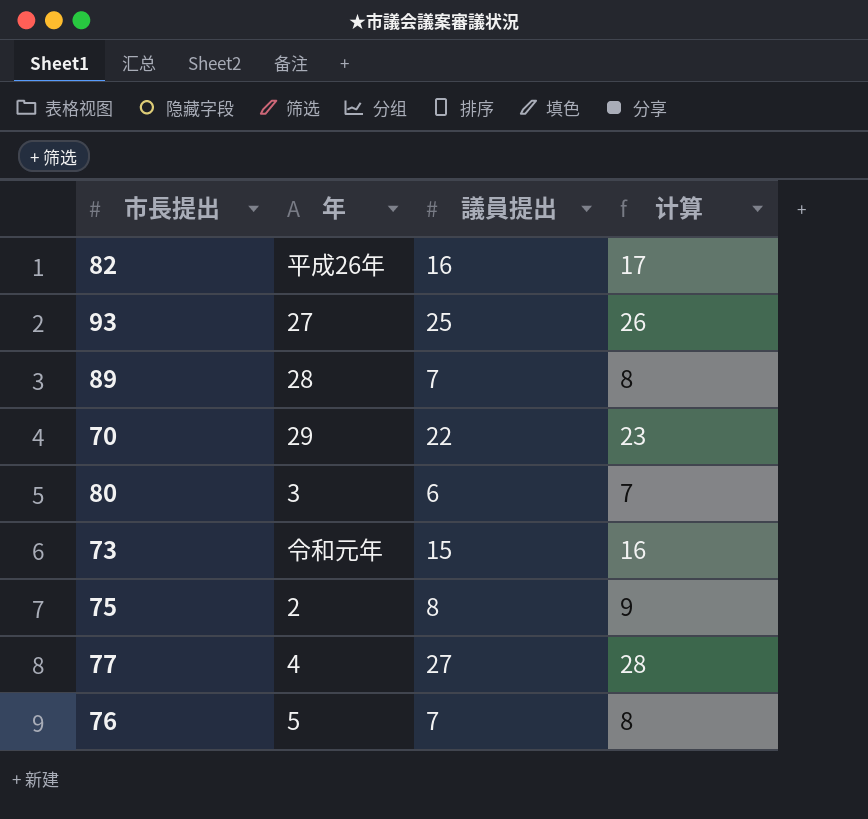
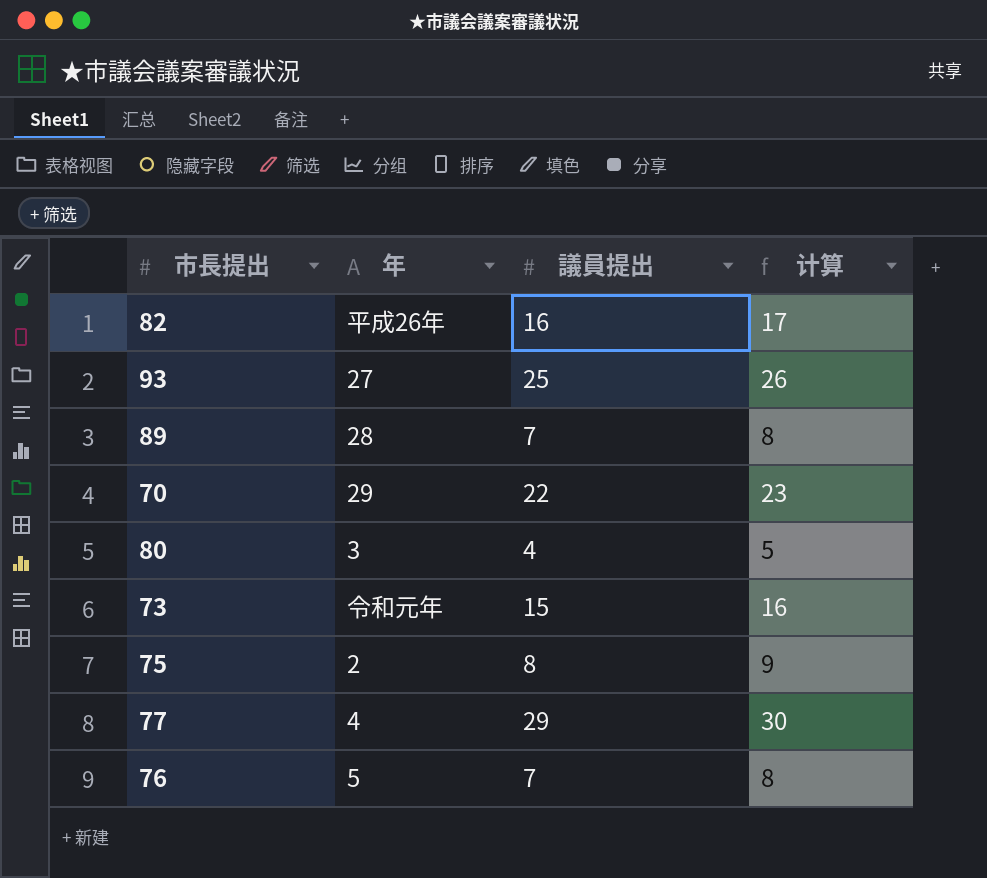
80 | 議員提出: 6 -> 4
80 | 计算: 7 -> 5
77 | 議員提出: 27 -> 29
77 | 计算: 28 -> 30

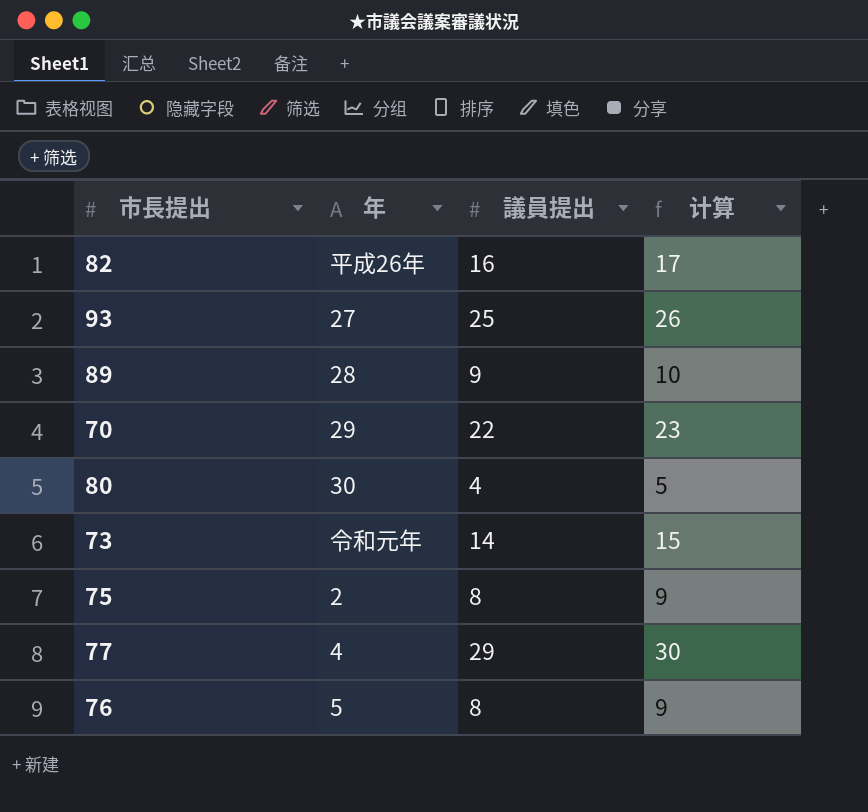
89 | 議員提出: 7 -> 9
89 | 计算: 8 -> 10
80 | 年: 3 -> 30
73 | 議員提出: 15 -> 14
73 | 计算: 16 -> 15
76 | 議員提出: 7 -> 8
76 | 计算: 8 -> 9

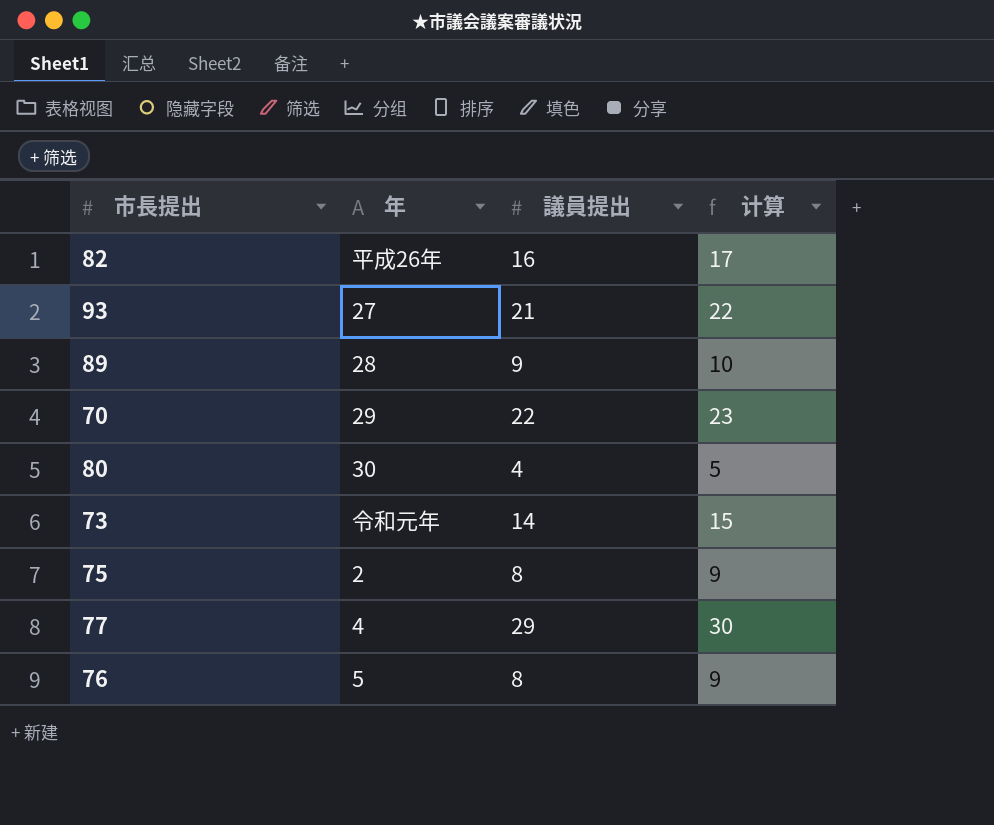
93 | 議員提出: 25 -> 21
93 | 计算: 26 -> 22

